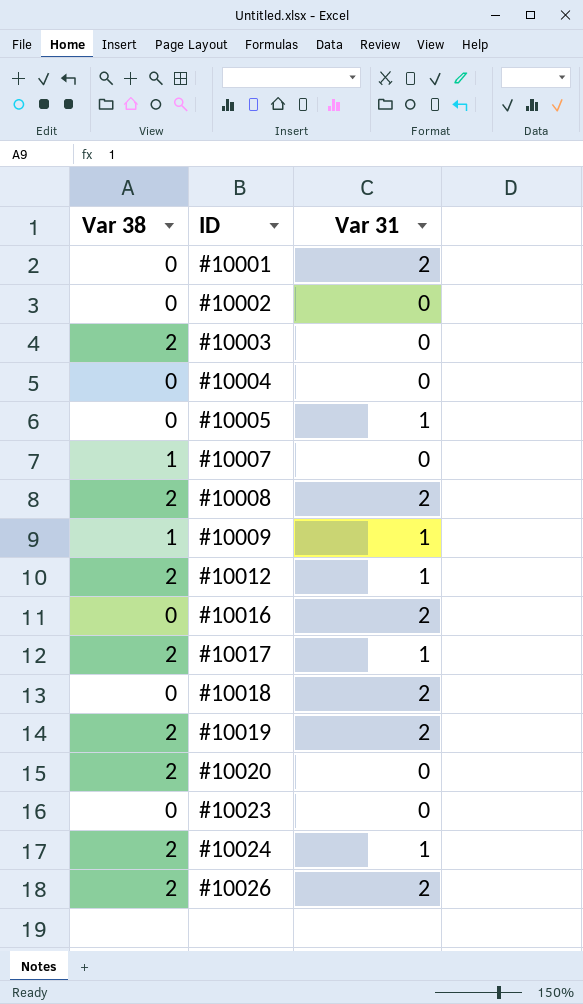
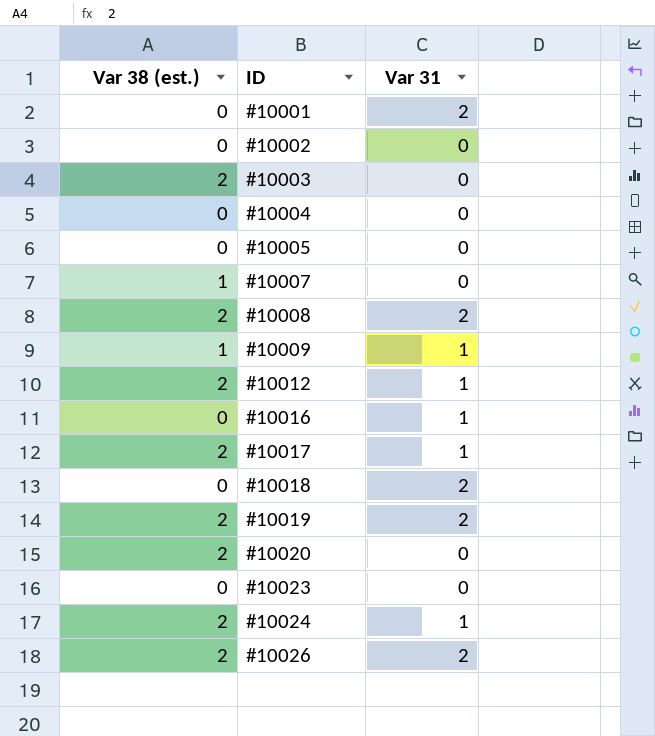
column name: Var 38 -> Var 38 (est.)
#10005 | Var 31: 1 -> 0
#10016 | Var 31: 2 -> 1

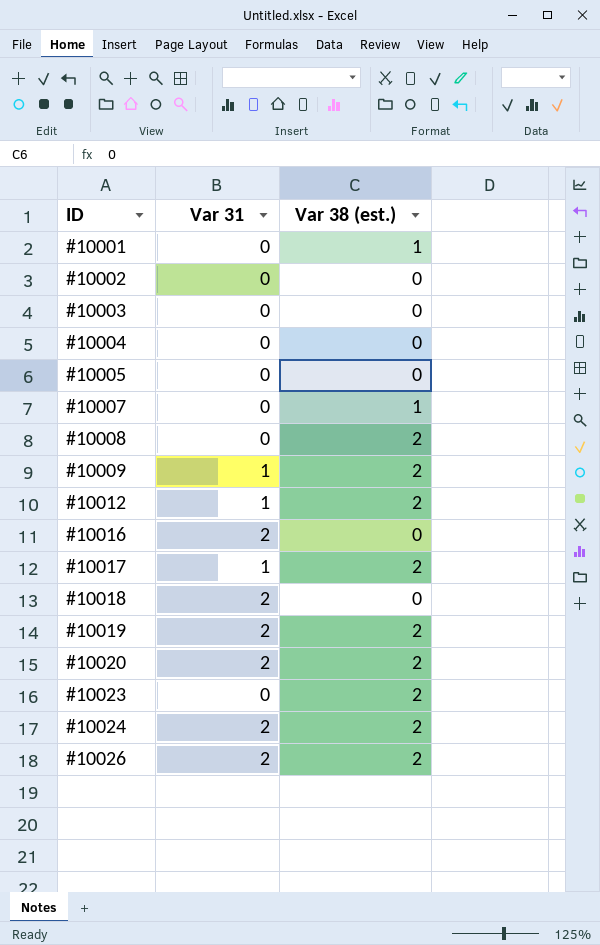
column Var 38 (est.) | position: 1 -> 3
#10001 | Var 31: 2 -> 0
#10001 | Var 38 (est.): 0 -> 1
#10003 | Var 38 (est.): 2 -> 0
#10008 | Var 31: 2 -> 0
#10009 | Var 38 (est.): 1 -> 2
#10016 | Var 31: 1 -> 2
#10020 | Var 31: 0 -> 2
#10023 | Var 38 (est.): 0 -> 2
#10024 | Var 31: 1 -> 2

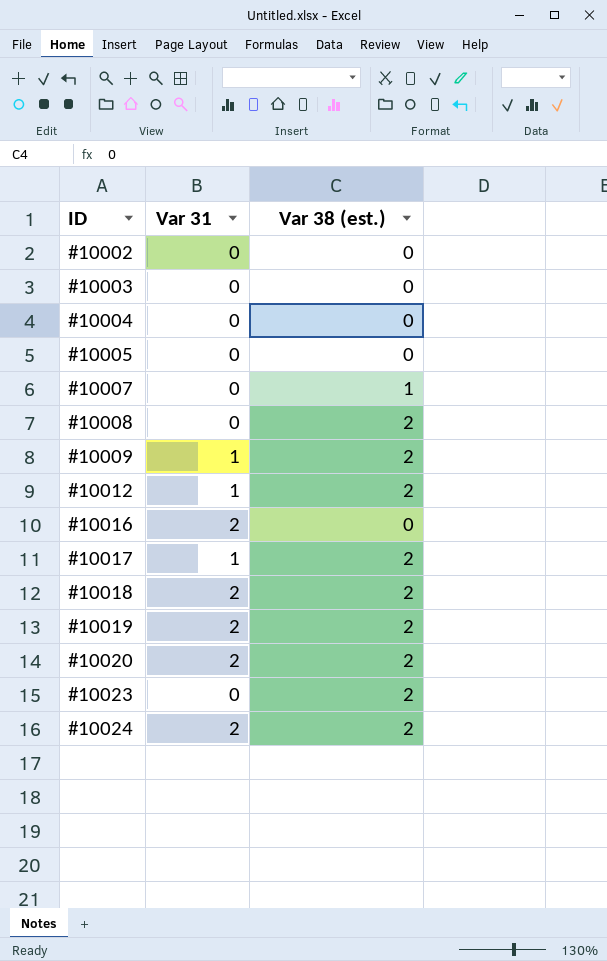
row #10001: 0 | 1 -> none
row #10026: 2 | 2 -> none
#10018 | Var 38 (est.): 0 -> 2

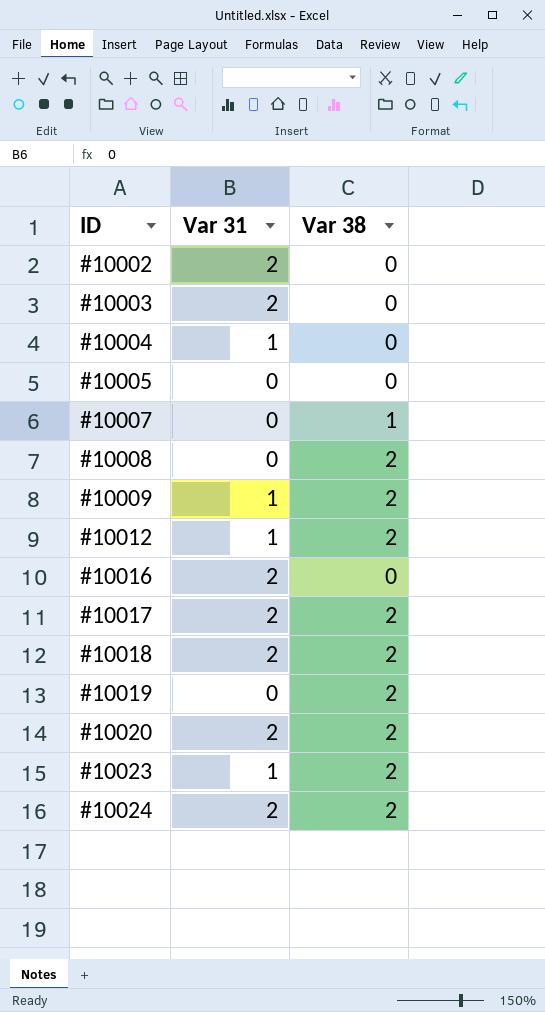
column name: Var 38 (est.) -> Var 38
#10002 | Var 31: 0 -> 2
#10003 | Var 31: 0 -> 2
#10004 | Var 31: 0 -> 1
#10017 | Var 31: 1 -> 2
#10019 | Var 31: 2 -> 0
#10023 | Var 31: 0 -> 1

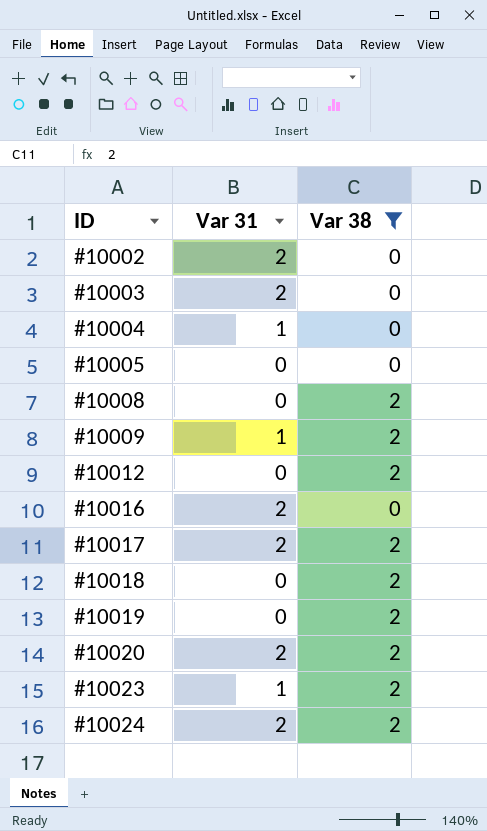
filter: none -> Var 38 != 1
#10012 | Var 31: 1 -> 0
#10018 | Var 31: 2 -> 0

